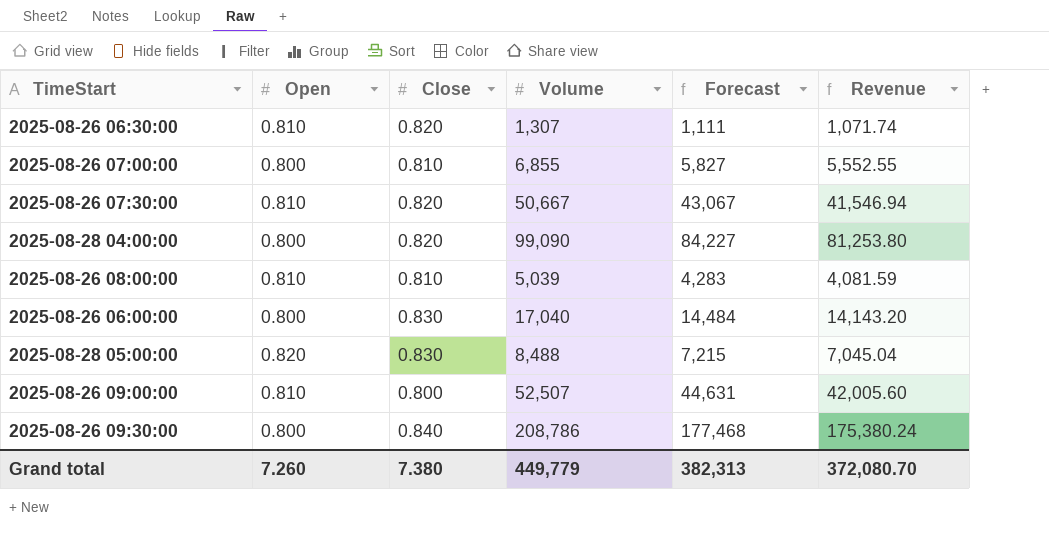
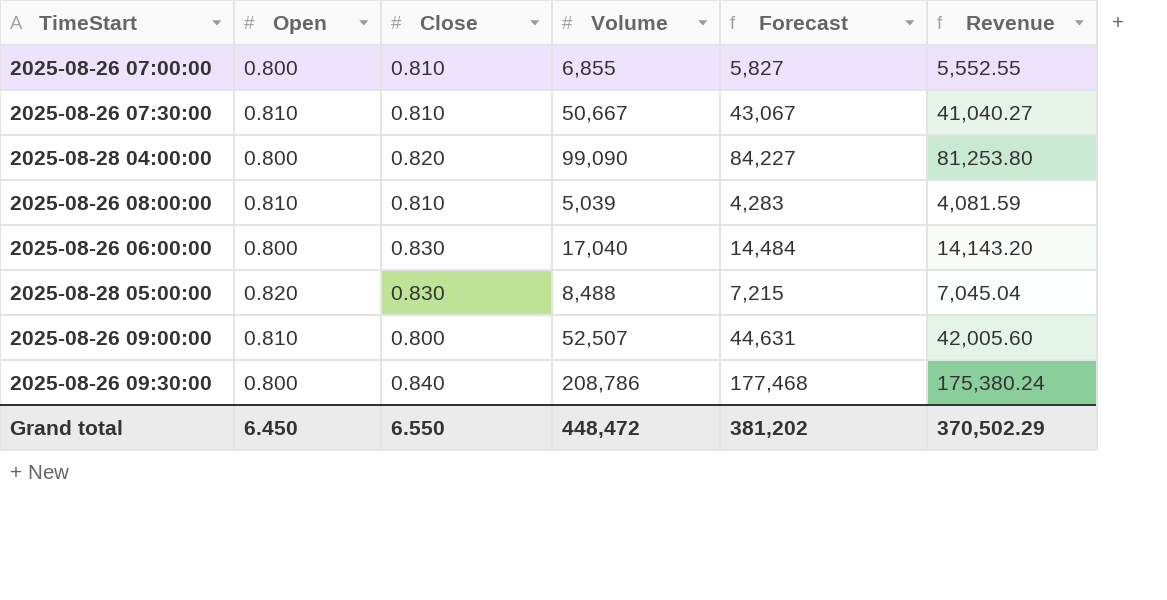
row 2025-08-26 06:30:00: 0.810 | 0.820 | 1,307 | 1,111 | 1,071.74 -> none
2025-08-26 07:30:00 | Close: 0.820 -> 0.810
2025-08-26 07:30:00 | Revenue: 41,546.94 -> 41,040.27
Grand total | Open: 7.260 -> 6.450
Grand total | Close: 7.380 -> 6.550
Grand total | Volume: 449,779 -> 448,472
Grand total | Forecast: 382,313 -> 381,202
Grand total | Revenue: 372,080.70 -> 370,502.29

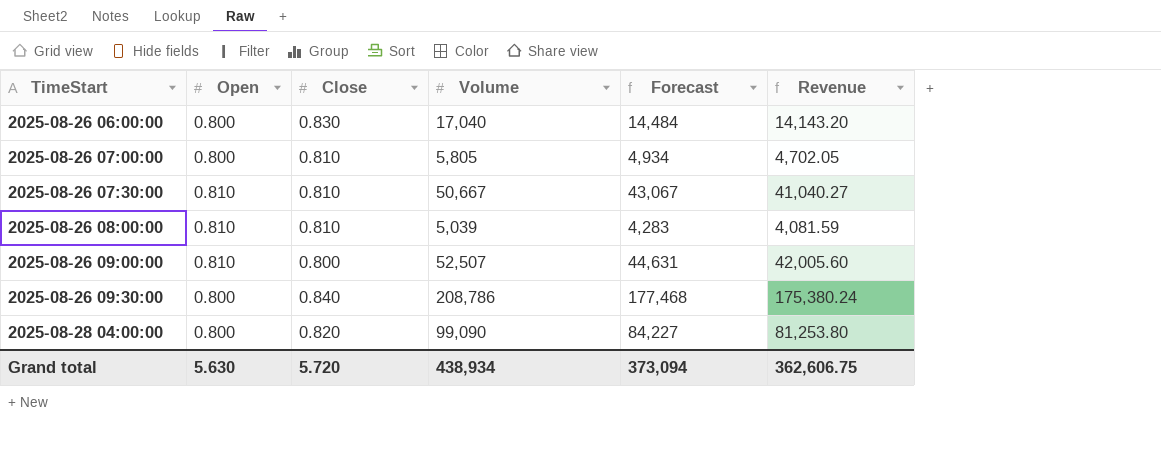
row order: none -> TimeStart ascending
row 2025-08-28 05:00:00: 0.820 | 0.830 | 8,488 | 7,215 | 7,045.04 -> none
2025-08-26 07:00:00 | Volume: 6,855 -> 5,805
2025-08-26 07:00:00 | Forecast: 5,827 -> 4,934
2025-08-26 07:00:00 | Revenue: 5,552.55 -> 4,702.05
Grand total | Open: 6.450 -> 5.630
Grand total | Close: 6.550 -> 5.720
Grand total | Volume: 448,472 -> 438,934
Grand total | Forecast: 381,202 -> 373,094
Grand total | Revenue: 370,502.29 -> 362,606.75

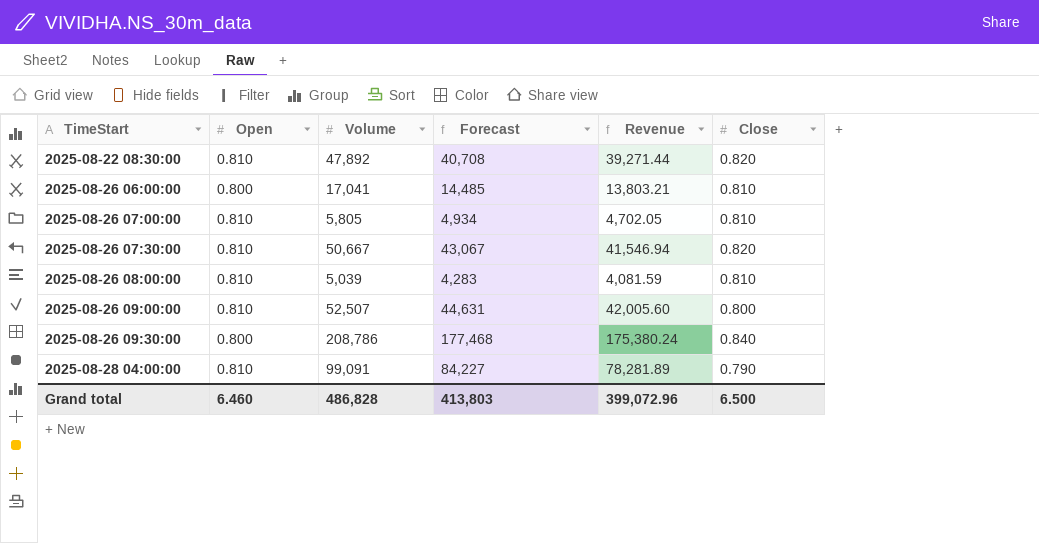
column Close | position: 3 -> 6
row 2025-08-22 08:30:00: none -> 0.810 | 47,892 | 40,708 | 39,271.44 | 0.820
2025-08-26 06:00:00 | Volume: 17,040 -> 17,041
2025-08-26 06:00:00 | Forecast: 14,484 -> 14,485
2025-08-26 06:00:00 | Revenue: 14,143.20 -> 13,803.21
2025-08-26 06:00:00 | Close: 0.830 -> 0.810
2025-08-26 07:00:00 | Open: 0.800 -> 0.810
2025-08-26 07:30:00 | Revenue: 41,040.27 -> 41,546.94
2025-08-26 07:30:00 | Close: 0.810 -> 0.820
2025-08-28 04:00:00 | Open: 0.800 -> 0.810
2025-08-28 04:00:00 | Volume: 99,090 -> 99,091
2025-08-28 04:00:00 | Revenue: 81,253.80 -> 78,281.89
2025-08-28 04:00:00 | Close: 0.820 -> 0.790
Grand total | Open: 5.630 -> 6.460
Grand total | Volume: 438,934 -> 486,828
Grand total | Forecast: 373,094 -> 413,803
Grand total | Revenue: 362,606.75 -> 399,072.96
Grand total | Close: 5.720 -> 6.500

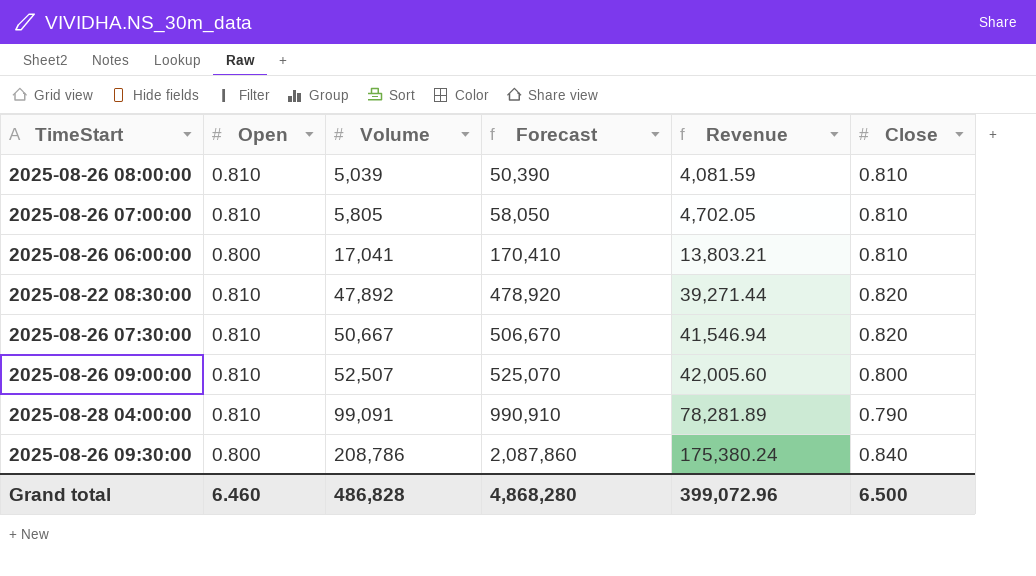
row order: TimeStart ascending -> Volume ascending
column Forecast | formula: [Volume] * 0.85 -> [Volume] * 10
Grand total | Forecast: 413,803 -> 4,868,280

